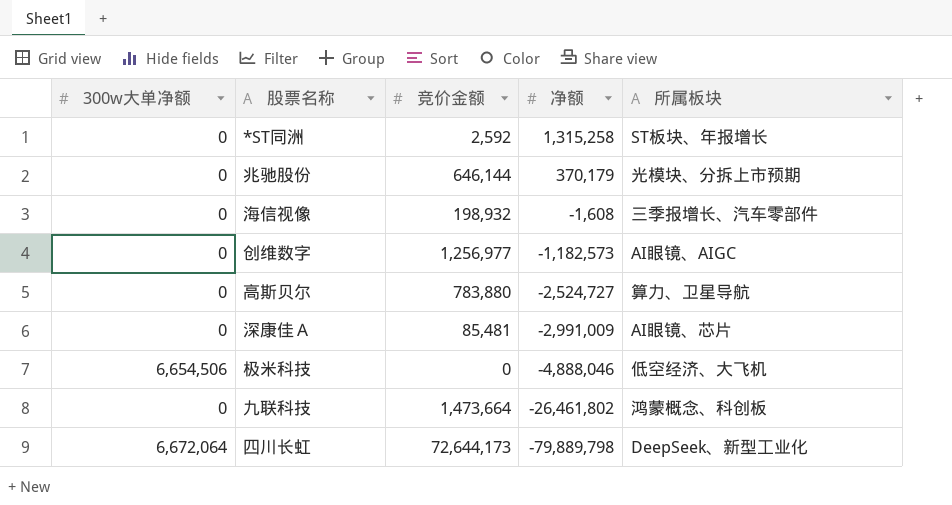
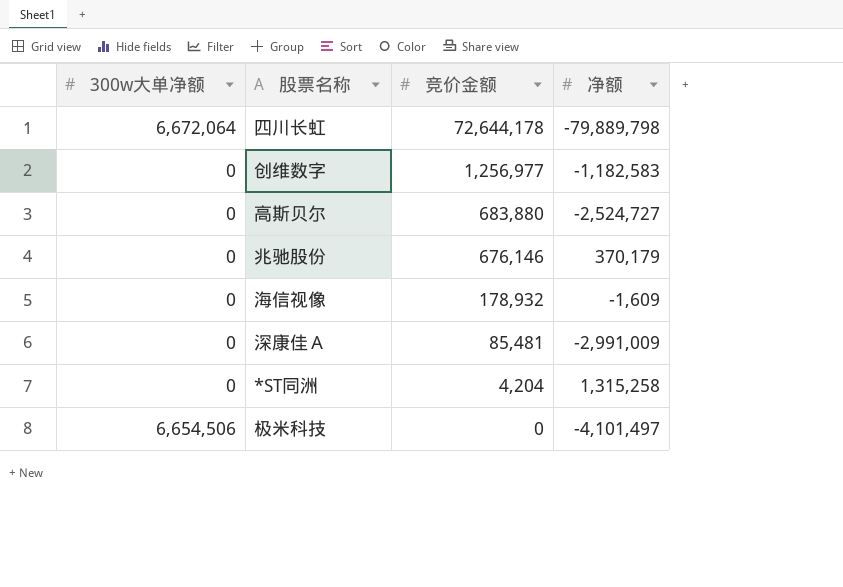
row order: 净额 descending -> 竞价金额 descending
column 所属板块 | position: 5 -> none
row 九联科技: 0 | 1,473,664 | -26,461,802 | 鸿蒙概念、科创板 -> none
四川长虹 | 竞价金额: 72,644,173 -> 72,644,178
创维数字 | 净额: -1,182,573 -> -1,182,583
高斯贝尔 | 竞价金额: 783,880 -> 683,880
兆驰股份 | 竞价金额: 646,144 -> 676,146
海信视像 | 竞价金额: 198,932 -> 178,932
海信视像 | 净额: -1,608 -> -1,609
*ST同洲 | 竞价金额: 2,592 -> 4,204
极米科技 | 净额: -4,888,046 -> -4,101,497

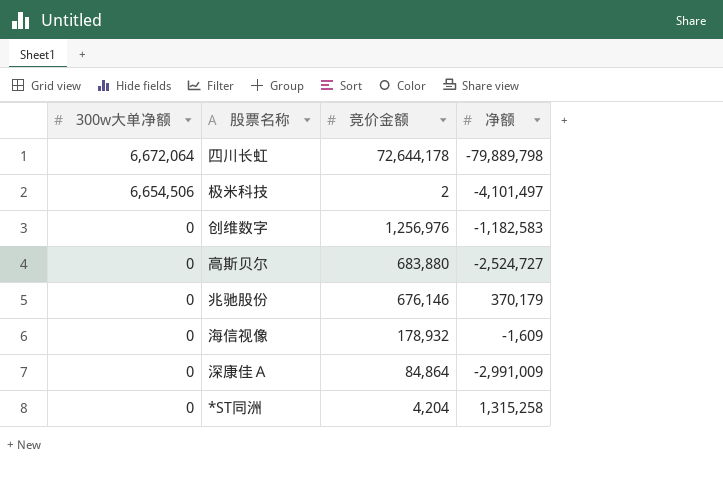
row order: 竞价金额 descending -> 300w大单净额 descending
极米科技 | 竞价金额: 0 -> 2
创维数字 | 竞价金额: 1,256,977 -> 1,256,976
深康佳Ａ | 竞价金额: 85,481 -> 84,864

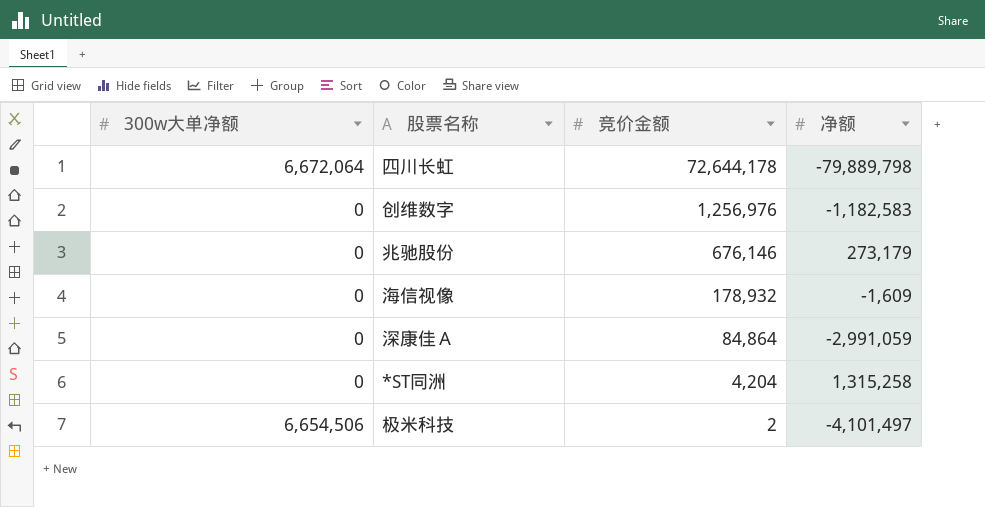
row order: 300w大单净额 descending -> 竞价金额 descending
row 高斯贝尔: 0 | 683,880 | -2,524,727 -> none
兆驰股份 | 净额: 370,179 -> 273,179
深康佳Ａ | 净额: -2,991,009 -> -2,991,059

